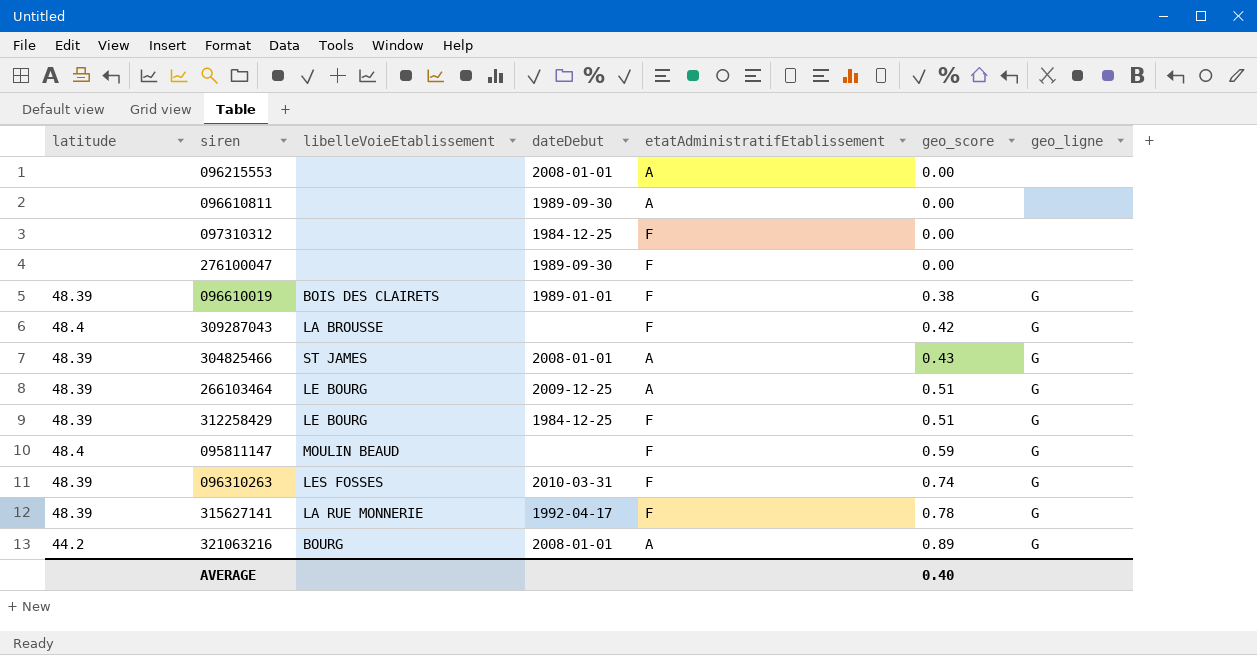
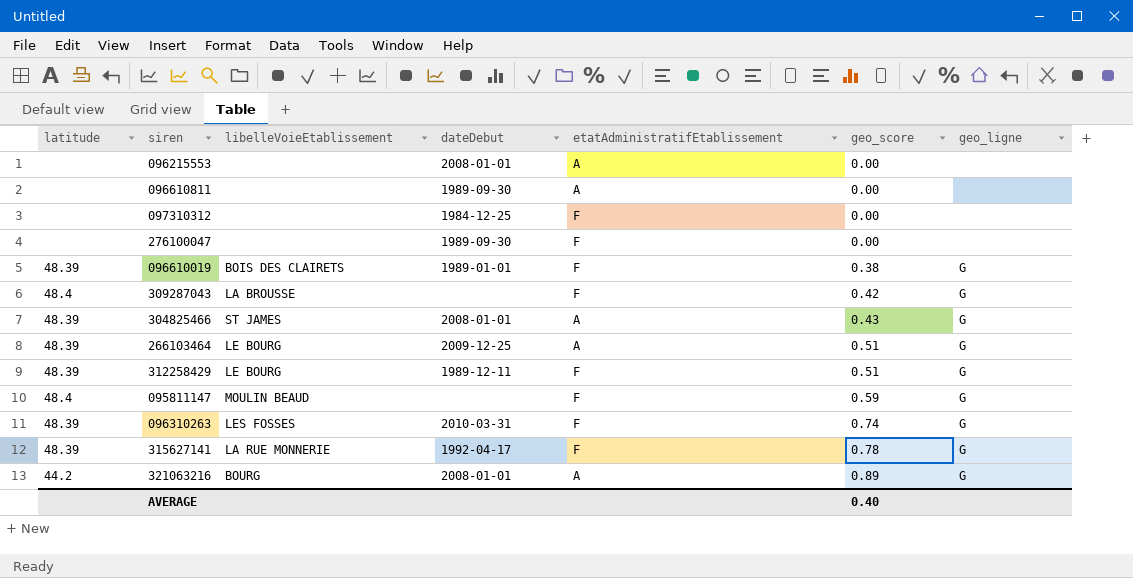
312258429 | dateDebut: 1984-12-25 -> 1989-12-11

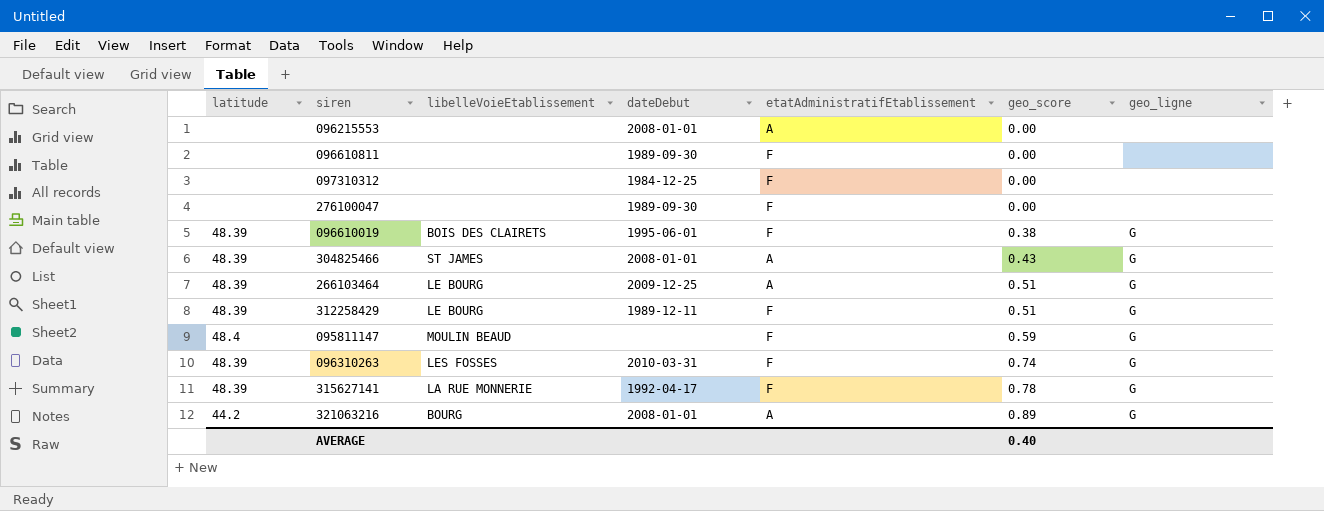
row 309287043: 48.4 | LA BROUSSE | none | F | 0.42 | G -> none
096610811 | etatAdministratifEtablissement: A -> F
096610019 | dateDebut: 1989-01-01 -> 1995-06-01

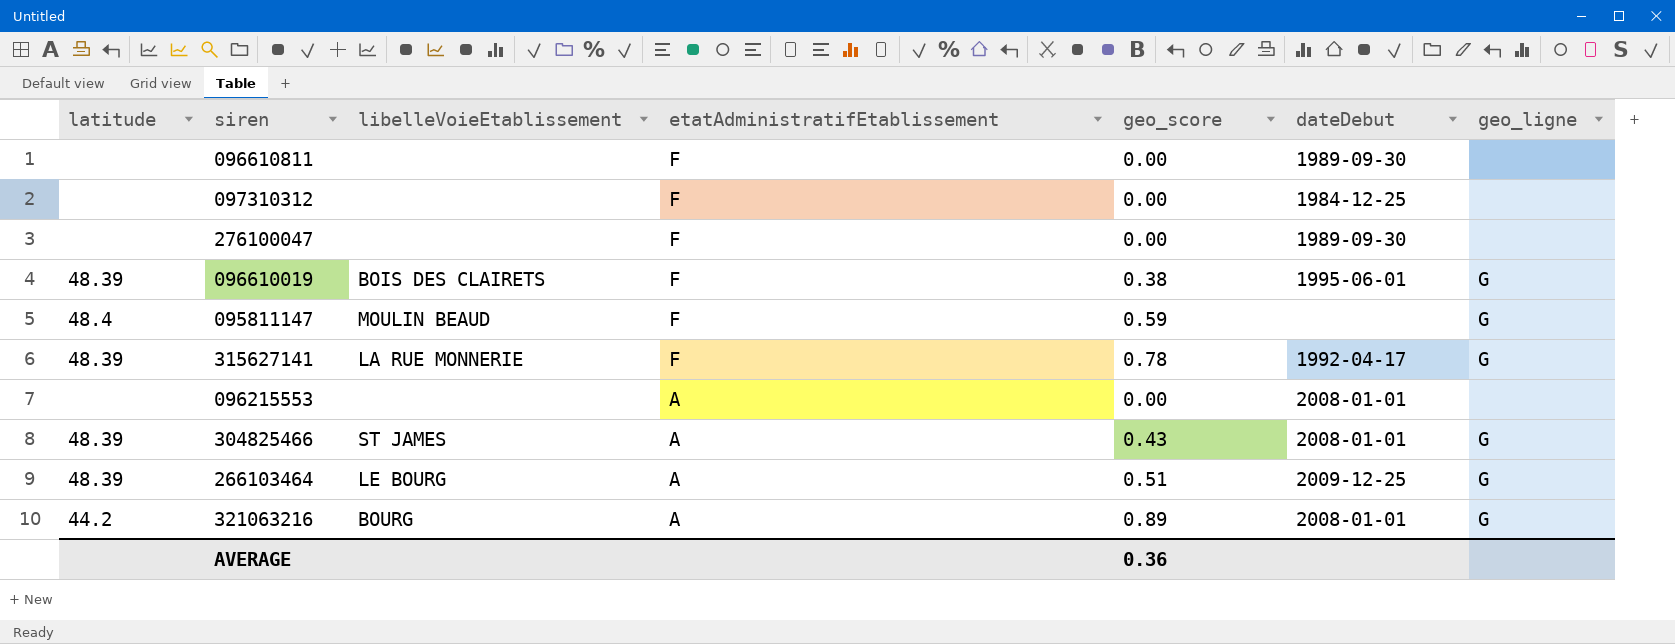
row order: geo_score ascending -> etatAdministratifEtablissement descending
column dateDebut | position: 4 -> 6
row 312258429: 48.39 | LE BOURG | 1989-12-11 | F | 0.51 | G -> none
row 096310263: 48.39 | LES FOSSES | 2010-03-31 | F | 0.74 | G -> none
AVERAGE | geo_score: 0.40 -> 0.36

